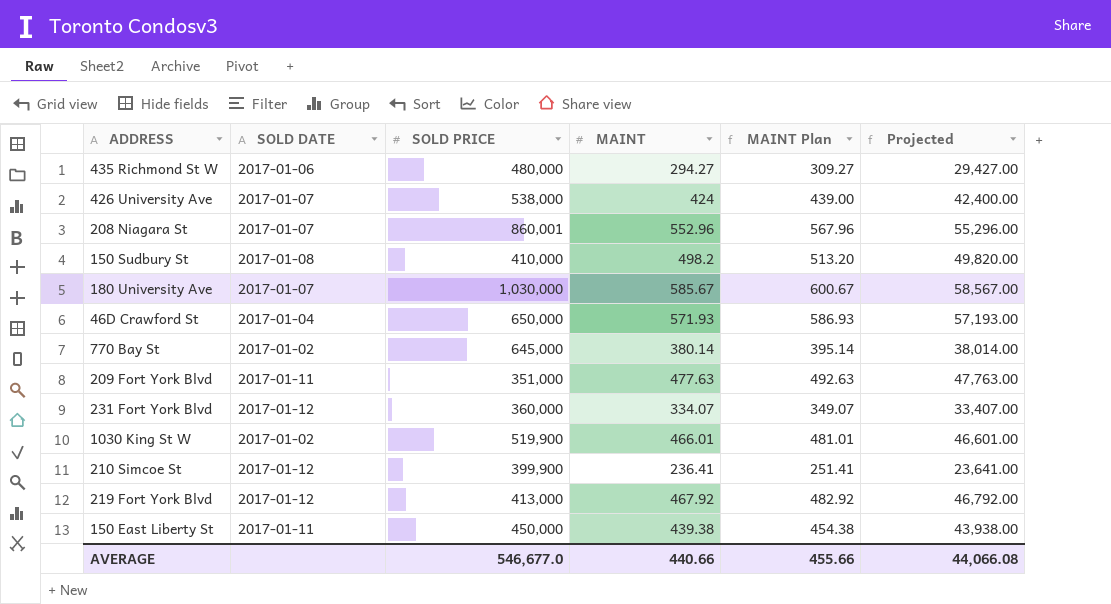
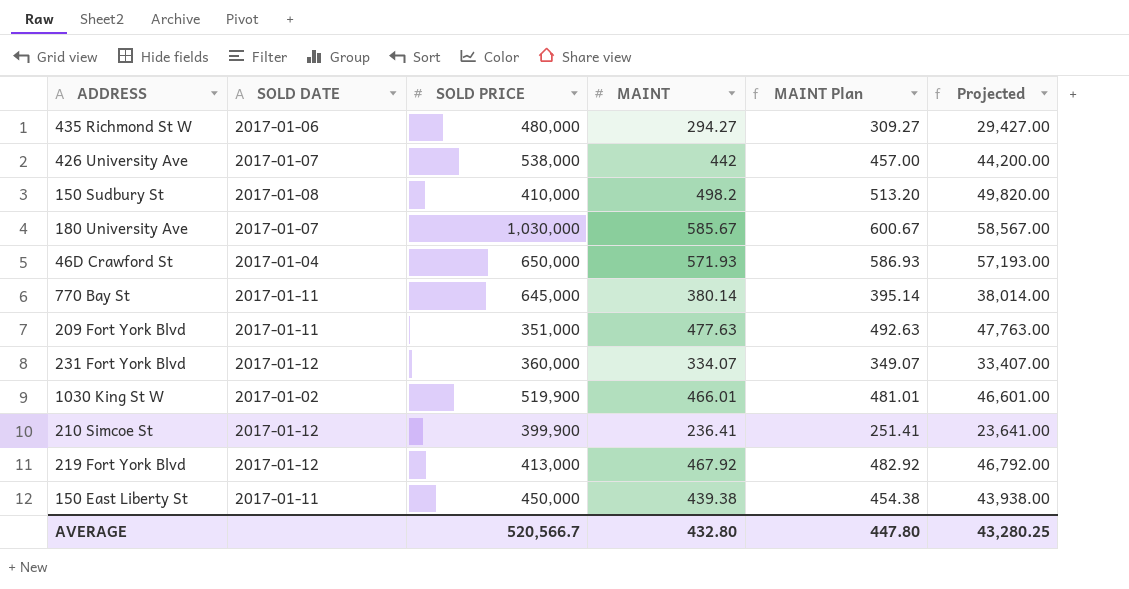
row 208 Niagara St: 2017-01-07 | 860,001 | 552.96 | 567.96 | 55,296.00 -> none
426 University Ave | MAINT: 424 -> 442
426 University Ave | MAINT Plan: 439.00 -> 457.00
426 University Ave | Projected: 42,400.00 -> 44,200.00
770 Bay St | SOLD DATE: 2017-01-02 -> 2017-01-11
AVERAGE | SOLD PRICE: 546,677.0 -> 520,566.7
AVERAGE | MAINT: 440.66 -> 432.80
AVERAGE | MAINT Plan: 455.66 -> 447.80
AVERAGE | Projected: 44,066.08 -> 43,280.25

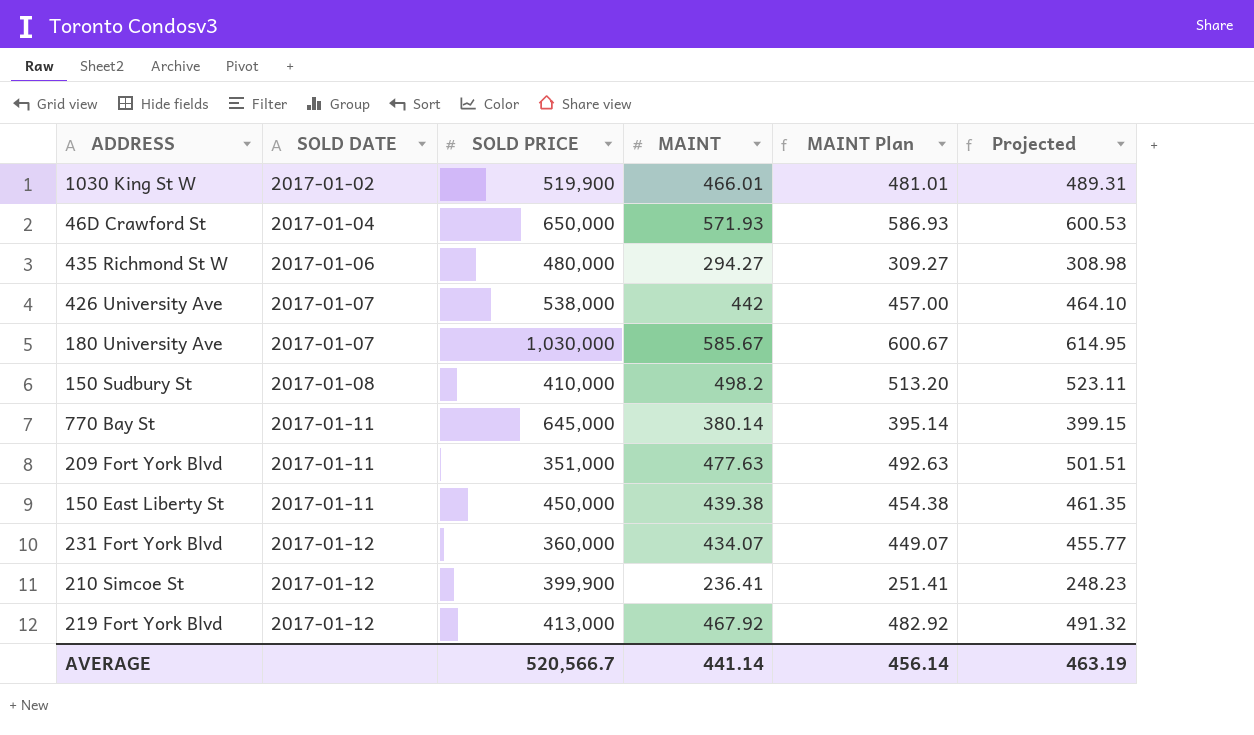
row order: none -> SOLD DATE ascending
column Projected | formula: [MAINT] * 100 -> [MAINT] * 1.05
231 Fort York Blvd | MAINT: 334.07 -> 434.07
231 Fort York Blvd | MAINT Plan: 349.07 -> 449.07
AVERAGE | MAINT: 432.80 -> 441.14
AVERAGE | MAINT Plan: 447.80 -> 456.14
AVERAGE | Projected: 43,280.25 -> 463.19

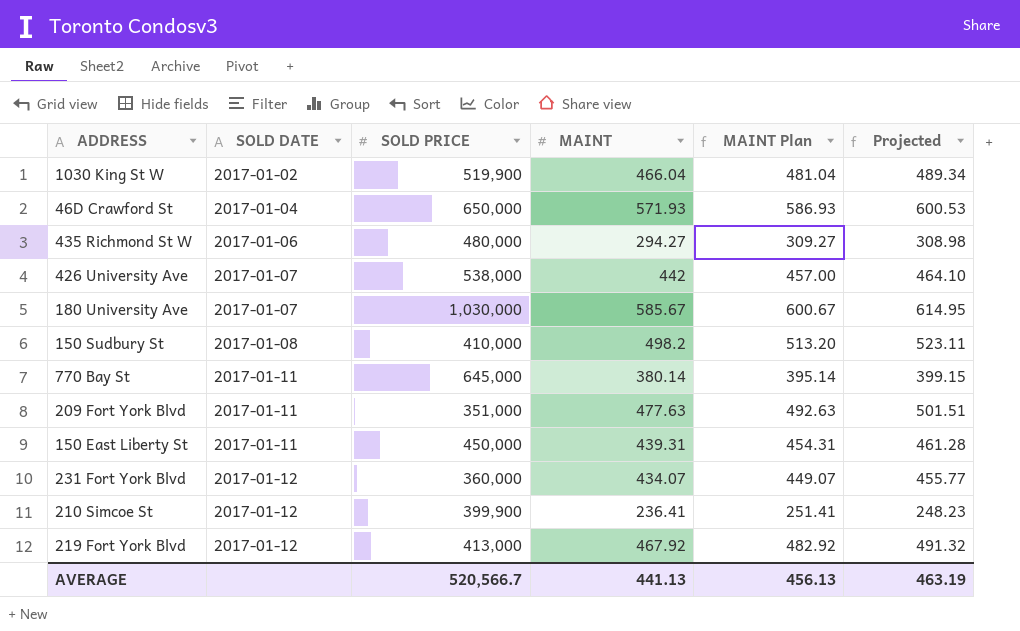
1030 King St W | MAINT: 466.01 -> 466.04
1030 King St W | MAINT Plan: 481.01 -> 481.04
1030 King St W | Projected: 489.31 -> 489.34
150 East Liberty St | MAINT: 439.38 -> 439.31
150 East Liberty St | MAINT Plan: 454.38 -> 454.31
150 East Liberty St | Projected: 461.35 -> 461.28
AVERAGE | MAINT: 441.14 -> 441.13
AVERAGE | MAINT Plan: 456.14 -> 456.13

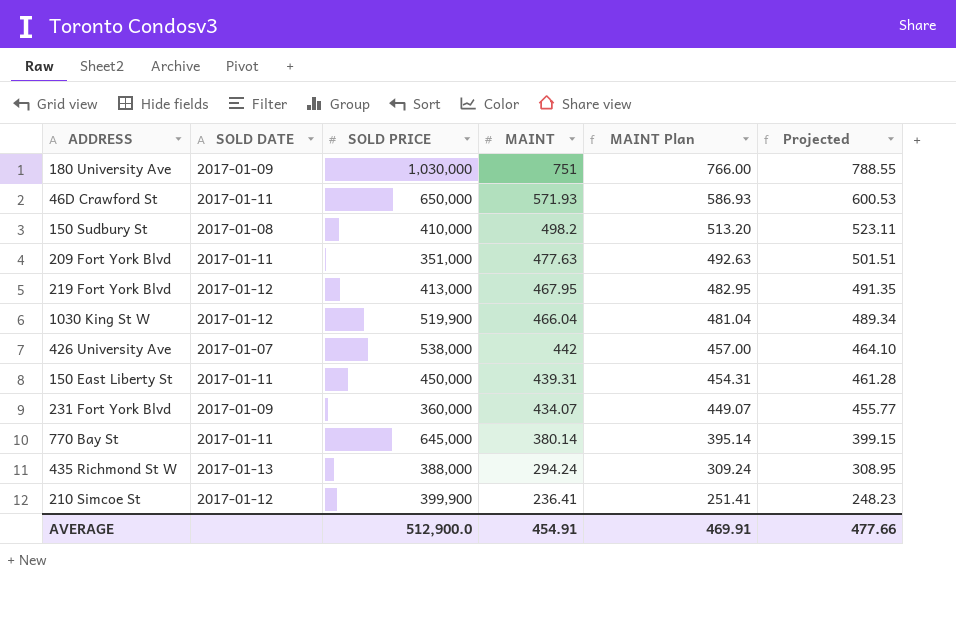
row order: SOLD DATE ascending -> MAINT descending
180 University Ave | SOLD DATE: 2017-01-07 -> 2017-01-09
180 University Ave | MAINT: 585.67 -> 751
180 University Ave | MAINT Plan: 600.67 -> 766.00
180 University Ave | Projected: 614.95 -> 788.55
46D Crawford St | SOLD DATE: 2017-01-04 -> 2017-01-11
219 Fort York Blvd | MAINT: 467.92 -> 467.95
219 Fort York Blvd | MAINT Plan: 482.92 -> 482.95
219 Fort York Blvd | Projected: 491.32 -> 491.35
1030 King St W | SOLD DATE: 2017-01-02 -> 2017-01-12
231 Fort York Blvd | SOLD DATE: 2017-01-12 -> 2017-01-09
435 Richmond St W | SOLD DATE: 2017-01-06 -> 2017-01-13
435 Richmond St W | SOLD PRICE: 480,000 -> 388,000
435 Richmond St W | MAINT: 294.27 -> 294.24
435 Richmond St W | MAINT Plan: 309.27 -> 309.24
435 Richmond St W | Projected: 308.98 -> 308.95
AVERAGE | SOLD PRICE: 520,566.7 -> 512,900.0
AVERAGE | MAINT: 441.13 -> 454.91
AVERAGE | MAINT Plan: 456.13 -> 469.91
AVERAGE | Projected: 463.19 -> 477.66

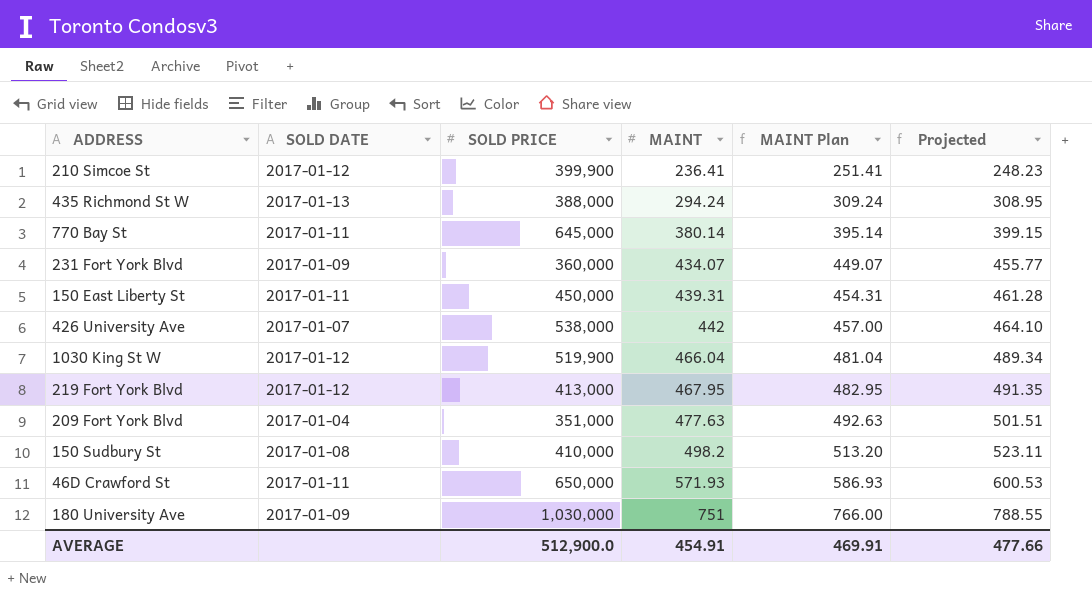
row order: MAINT descending -> MAINT ascending
209 Fort York Blvd | SOLD DATE: 2017-01-11 -> 2017-01-04

